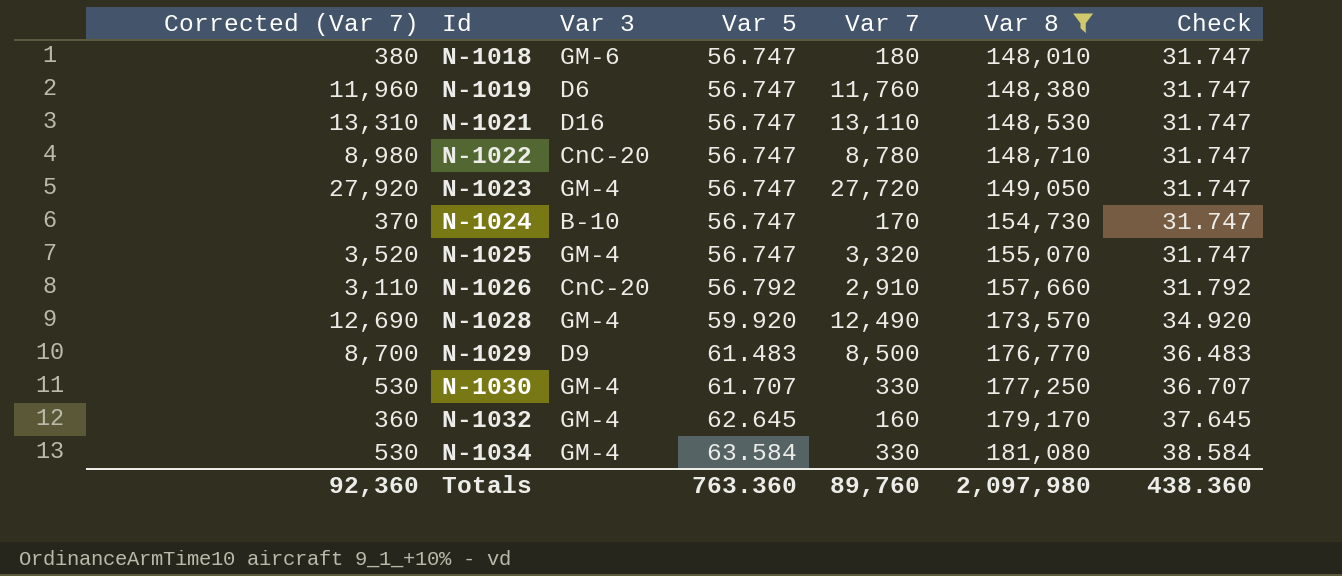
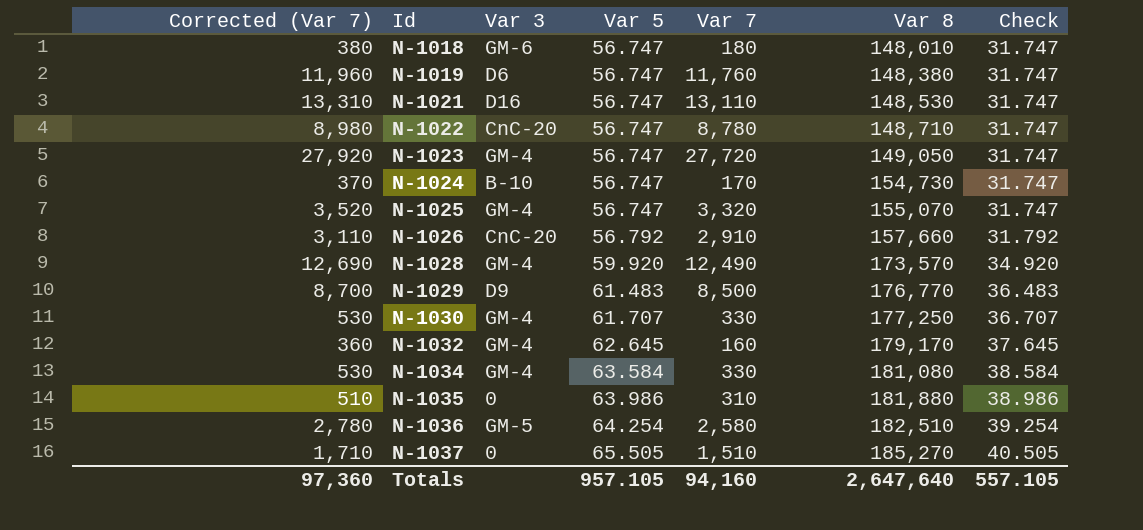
filter: Var 8 <= 181,080 -> none
Totals | Corrected (Var 7): 92,360 -> 97,360
Totals | Var 5: 763.360 -> 957.105
Totals | Var 7: 89,760 -> 94,160
Totals | Var 8: 2,097,980 -> 2,647,640
Totals | Check: 438.360 -> 557.105

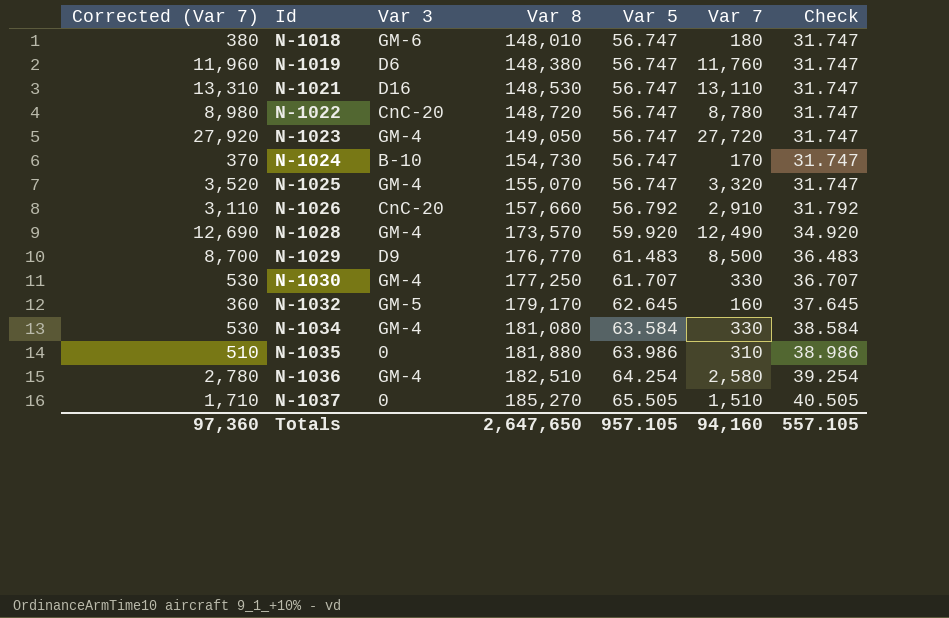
column Var 8 | position: 6 -> 4
N-1022 | Var 8: 148,710 -> 148,720
N-1032 | Var 3: GM-4 -> GM-5
N-1036 | Var 3: GM-5 -> GM-4
Totals | Var 8: 2,647,640 -> 2,647,650

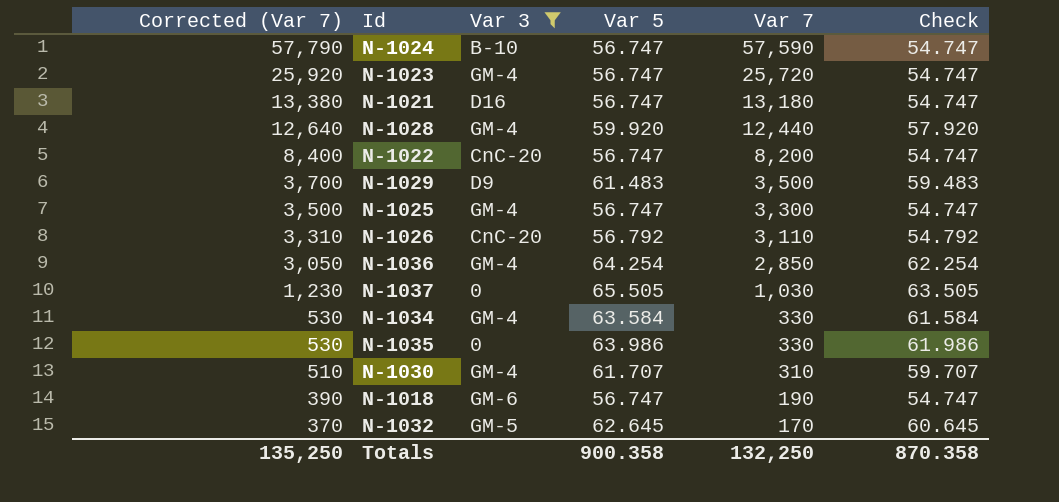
filter: none -> Var 3 != D6
row order: Id ascending -> Corrected (Var 7) descending
column Var 8 | position: 4 -> none
column Check | formula: [Var 5] - 25 -> [Var 5] - 2
N-1024 | Corrected (Var 7): 370 -> 57,790
N-1024 | Var 7: 170 -> 57,590
N-1023 | Corrected (Var 7): 27,920 -> 25,920
N-1023 | Var 7: 27,720 -> 25,720
N-1021 | Corrected (Var 7): 13,310 -> 13,380
N-1021 | Var 7: 13,110 -> 13,180
N-1028 | Corrected (Var 7): 12,690 -> 12,640
N-1028 | Var 7: 12,490 -> 12,440
N-1022 | Corrected (Var 7): 8,980 -> 8,400
N-1022 | Var 7: 8,780 -> 8,200
N-1029 | Corrected (Var 7): 8,700 -> 3,700
N-1029 | Var 7: 8,500 -> 3,500
N-1025 | Corrected (Var 7): 3,520 -> 3,500
N-1025 | Var 7: 3,320 -> 3,300
N-1026 | Corrected (Var 7): 3,110 -> 3,310
N-1026 | Var 7: 2,910 -> 3,110
N-1036 | Corrected (Var 7): 2,780 -> 3,050
N-1036 | Var 7: 2,580 -> 2,850
N-1037 | Corrected (Var 7): 1,710 -> 1,230
N-1037 | Var 7: 1,510 -> 1,030
N-1035 | Corrected (Var 7): 510 -> 530
N-1035 | Var 7: 310 -> 330
N-1030 | Corrected (Var 7): 530 -> 510
N-1030 | Var 7: 330 -> 310
N-1018 | Corrected (Var 7): 380 -> 390
N-1018 | Var 7: 180 -> 190
N-1032 | Corrected (Var 7): 360 -> 370
N-1032 | Var 7: 160 -> 170
Totals | Corrected (Var 7): 97,360 -> 135,250
Totals | Var 5: 957.105 -> 900.358
Totals | Var 7: 94,160 -> 132,250
Totals | Check: 557.105 -> 870.358

